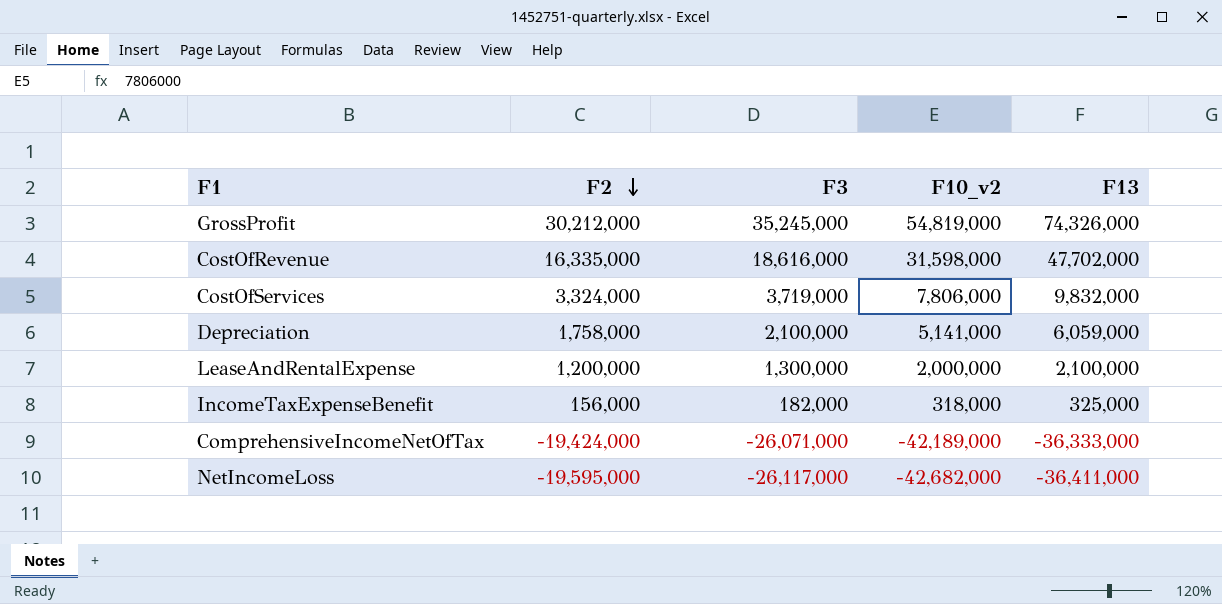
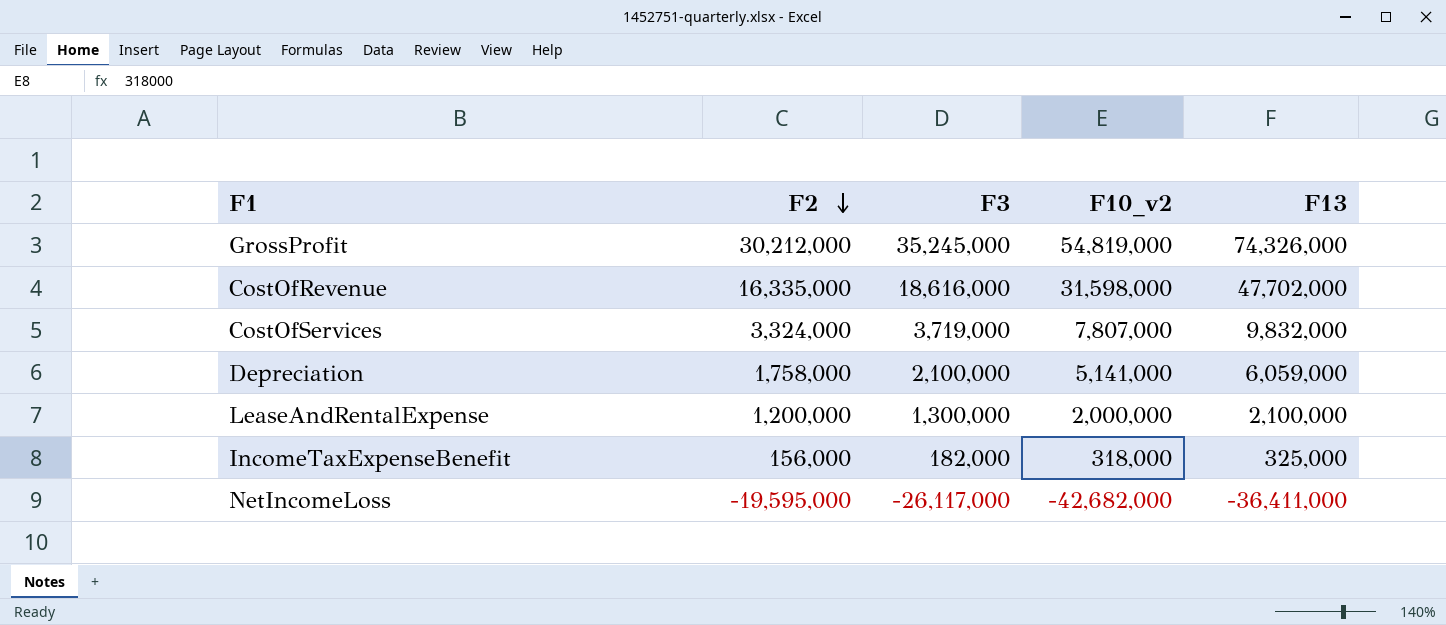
row ComprehensiveIncomeNetOfTax: -19,424,000 | -26,071,000 | -42,189,000 | -36,333,000 -> none
CostOfServices | F10_v2: 7,806,000 -> 7,807,000

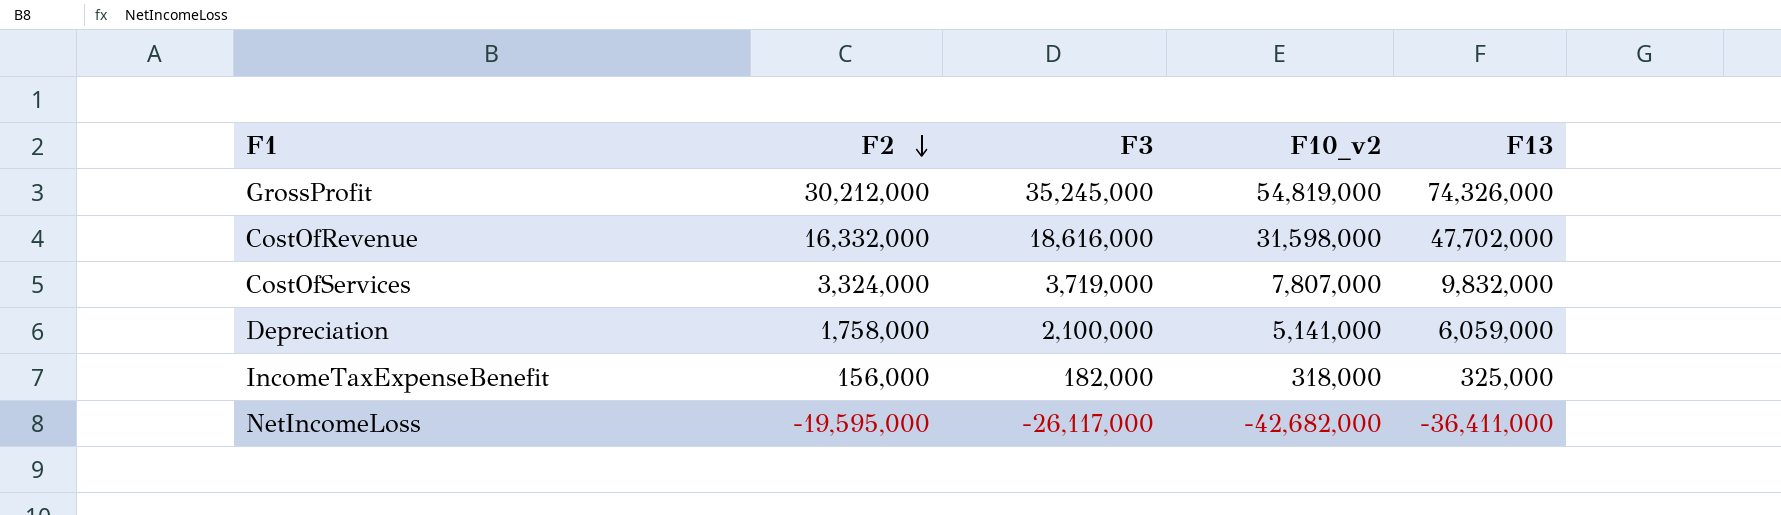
row LeaseAndRentalExpense: 1,200,000 | 1,300,000 | 2,000,000 | 2,100,000 -> none
CostOfRevenue | F2: 16,335,000 -> 16,332,000

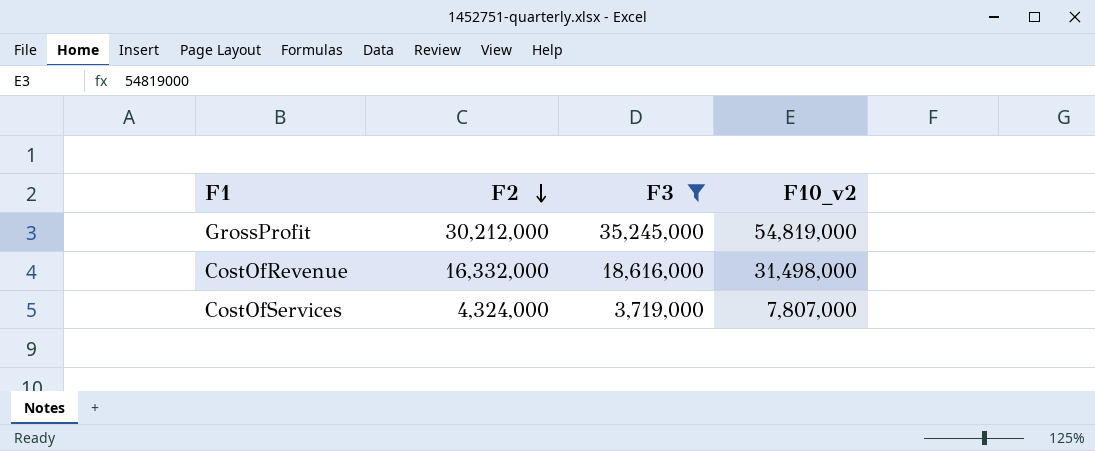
filter: none -> F3 >= 3,719,000
column F13 | position: 5 -> none
CostOfRevenue | F10_v2: 31,598,000 -> 31,498,000
CostOfServices | F2: 3,324,000 -> 4,324,000

